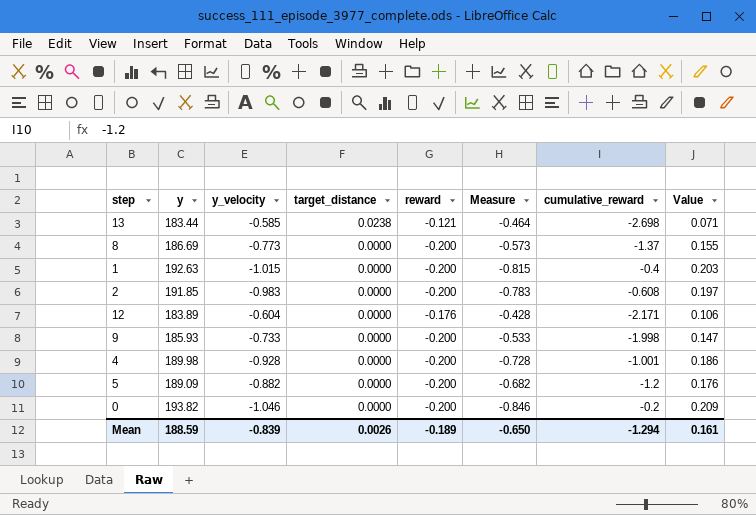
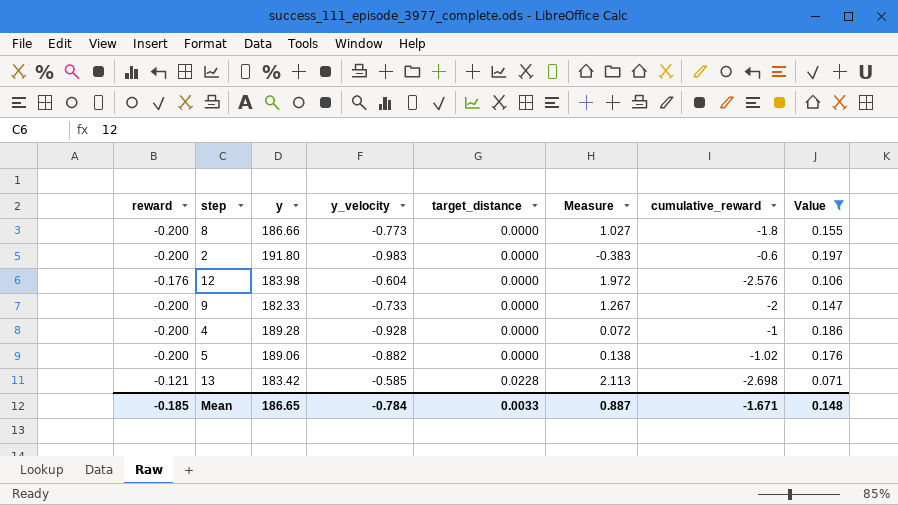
filter: none -> Value <= 0.197
row order: target_distance descending -> target_distance ascending
column reward | position: 5 -> 1
column Measure | formula: [y_velocity] - [reward] -> [y_velocity] - [cumulative_reward]
8 | y: 186.69 -> 186.66
8 | cumulative_reward: -1.37 -> -1.8
2 | y: 191.85 -> 191.80
2 | cumulative_reward: -0.608 -> -0.6
12 | y: 183.89 -> 183.98
12 | cumulative_reward: -2.171 -> -2.576
9 | y: 185.93 -> 182.33
9 | cumulative_reward: -1.998 -> -2
4 | y: 189.98 -> 189.28
4 | cumulative_reward: -1.001 -> -1
5 | y: 189.09 -> 189.06
5 | cumulative_reward: -1.2 -> -1.02
13 | y: 183.44 -> 183.42
13 | target_distance: 0.0238 -> 0.0228
Mean | reward: -0.189 -> -0.185
Mean | y: 188.59 -> 186.65
Mean | y_velocity: -0.839 -> -0.784
Mean | target_distance: 0.0026 -> 0.0033
Mean | Measure: -0.650 -> 0.887
Mean | cumulative_reward: -1.294 -> -1.671
Mean | Value: 0.161 -> 0.148

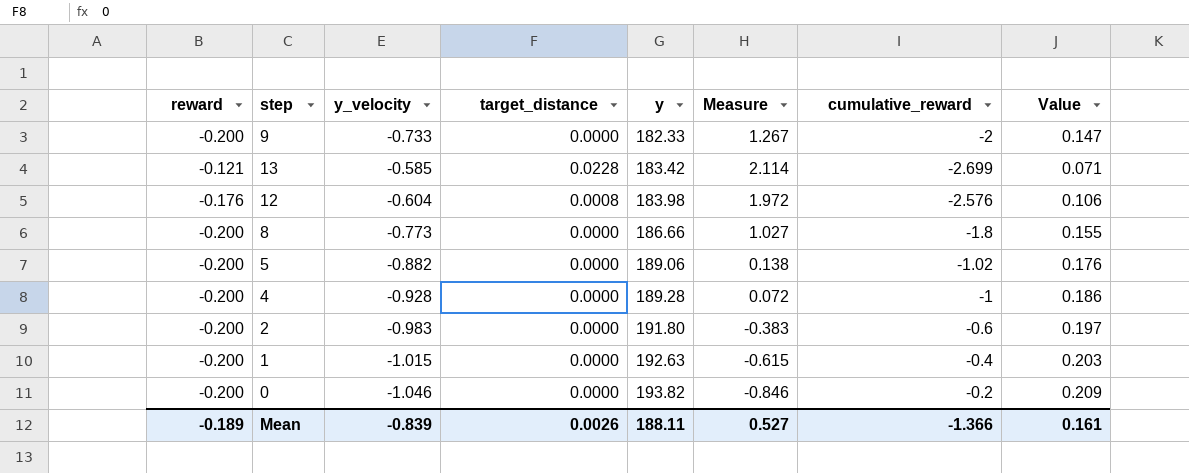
filter: Value <= 0.197 -> none
row order: target_distance ascending -> y ascending
column y | position: 3 -> 5
13 | Measure: 2.113 -> 2.114
13 | cumulative_reward: -2.698 -> -2.699
12 | target_distance: 0.0000 -> 0.0008
Mean | reward: -0.185 -> -0.189
Mean | y_velocity: -0.784 -> -0.839
Mean | target_distance: 0.0033 -> 0.0026
Mean | y: 186.65 -> 188.11
Mean | Measure: 0.887 -> 0.527
Mean | cumulative_reward: -1.671 -> -1.366
Mean | Value: 0.148 -> 0.161

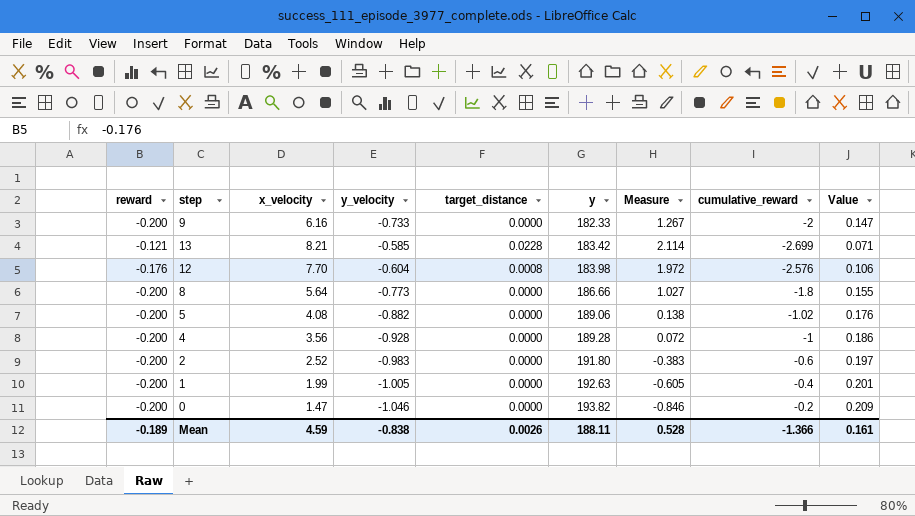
column x_velocity | position: none -> 3
1 | y_velocity: -1.015 -> -1.005
1 | Measure: -0.615 -> -0.605
1 | Value: 0.203 -> 0.201
Mean | y_velocity: -0.839 -> -0.838
Mean | Measure: 0.527 -> 0.528

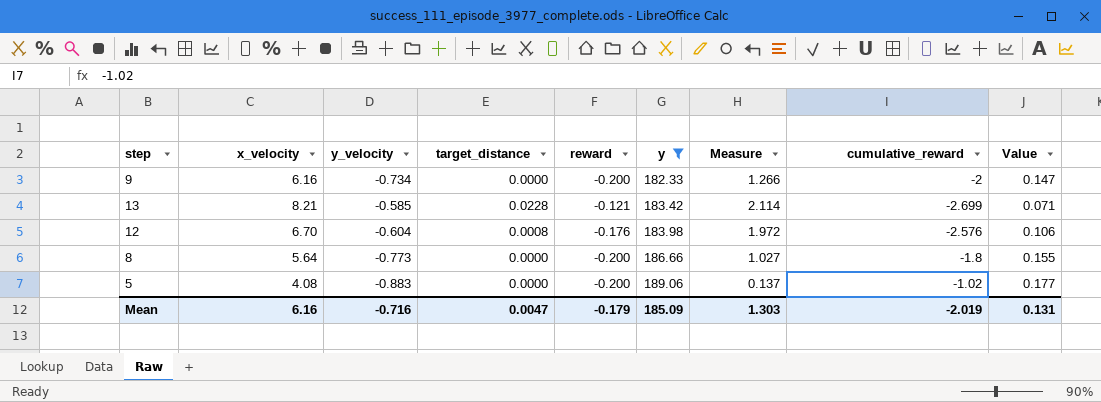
filter: none -> y <= 189.06
column reward | position: 1 -> 5
9 | y_velocity: -0.733 -> -0.734
9 | Measure: 1.267 -> 1.266
12 | x_velocity: 7.70 -> 6.70
5 | y_velocity: -0.882 -> -0.883
5 | Measure: 0.138 -> 0.137
5 | Value: 0.176 -> 0.177
Mean | x_velocity: 4.59 -> 6.16
Mean | y_velocity: -0.838 -> -0.716
Mean | target_distance: 0.0026 -> 0.0047
Mean | reward: -0.189 -> -0.179
Mean | y: 188.11 -> 185.09
Mean | Measure: 0.528 -> 1.303
Mean | cumulative_reward: -1.366 -> -2.019
Mean | Value: 0.161 -> 0.131

